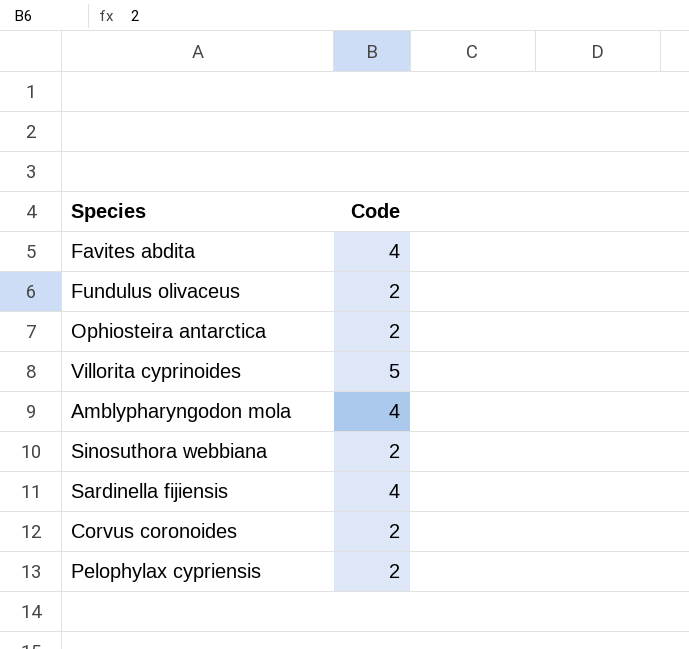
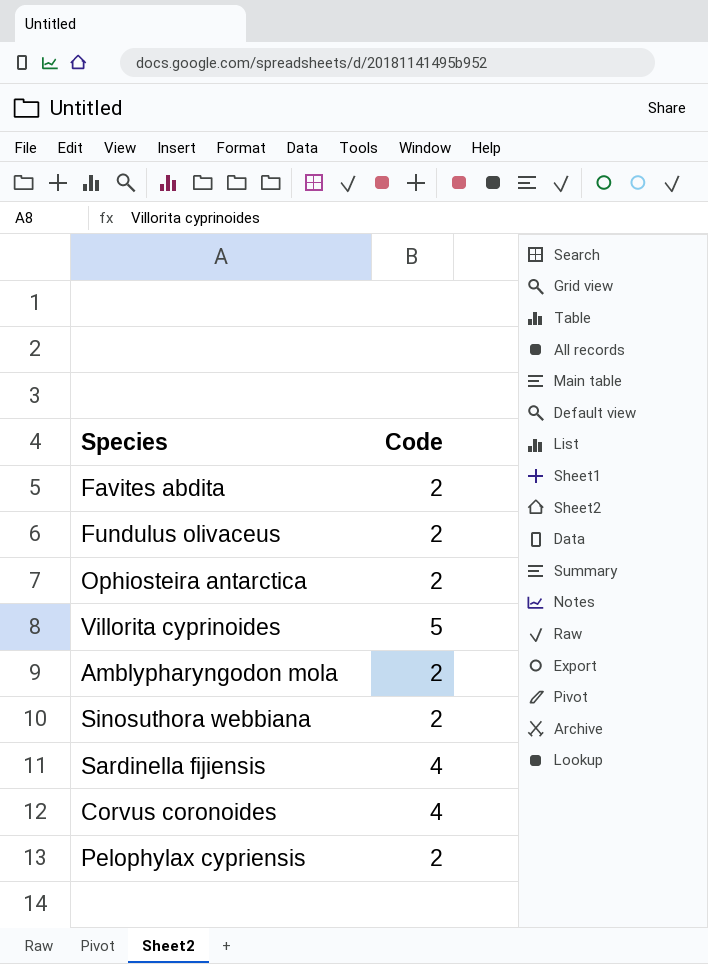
Favites abdita | Code: 4 -> 2
Amblypharyngodon mola | Code: 4 -> 2
Corvus coronoides | Code: 2 -> 4

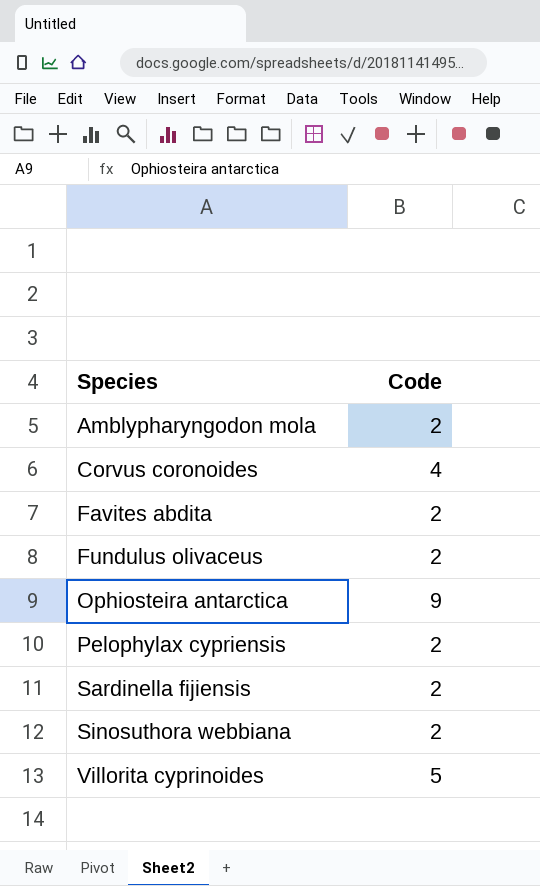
row order: none -> Species ascending
Ophiosteira antarctica | Code: 2 -> 9
Sardinella fijiensis | Code: 4 -> 2

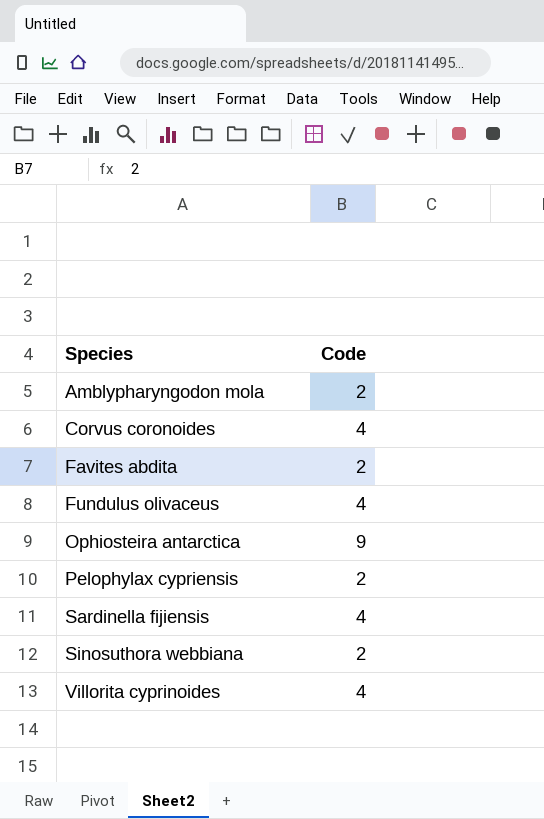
Fundulus olivaceus | Code: 2 -> 4
Sardinella fijiensis | Code: 2 -> 4
Villorita cyprinoides | Code: 5 -> 4

